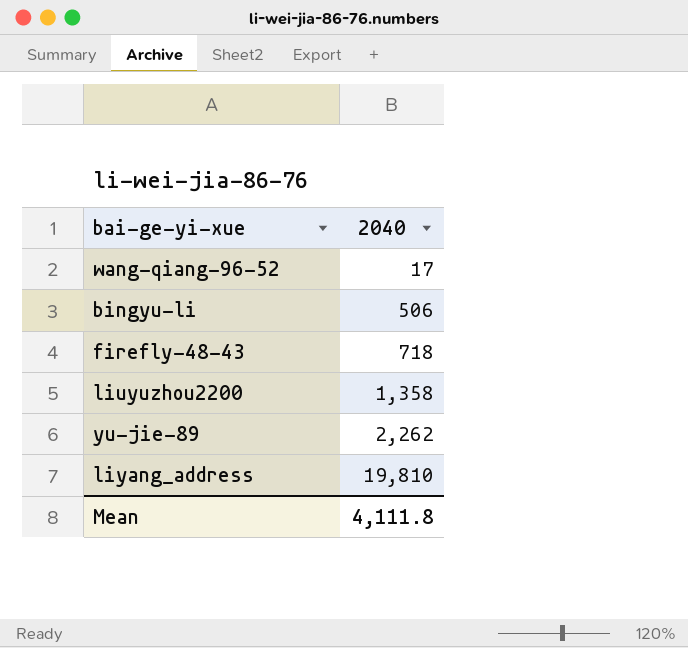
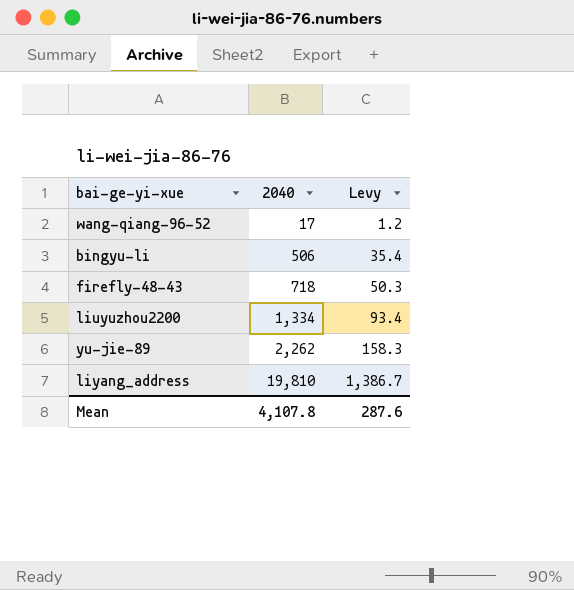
column Levy | formula: none -> [2040] * 0.07
liuyuzhou2200 | 2040: 1,358 -> 1,334
Mean | 2040: 4,111.8 -> 4,107.8

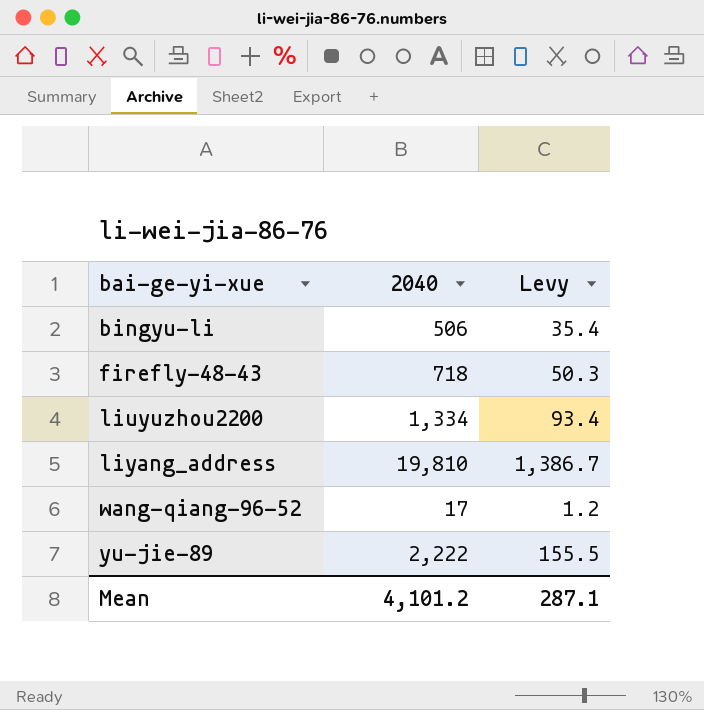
row order: 2040 ascending -> bai-ge-yi-xue ascending
yu-jie-89 | 2040: 2,262 -> 2,222
yu-jie-89 | Levy: 158.3 -> 155.5
Mean | 2040: 4,107.8 -> 4,101.2
Mean | Levy: 287.6 -> 287.1

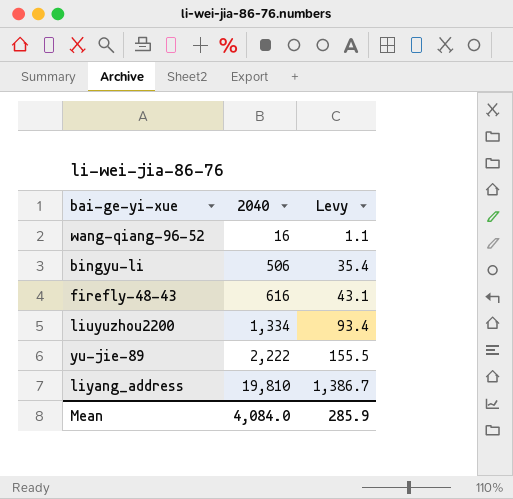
row order: bai-ge-yi-xue ascending -> 2040 ascending
wang-qiang-96-52 | 2040: 17 -> 16
wang-qiang-96-52 | Levy: 1.2 -> 1.1
firefly-48-43 | 2040: 718 -> 616
firefly-48-43 | Levy: 50.3 -> 43.1
Mean | 2040: 4,101.2 -> 4,084.0
Mean | Levy: 287.1 -> 285.9

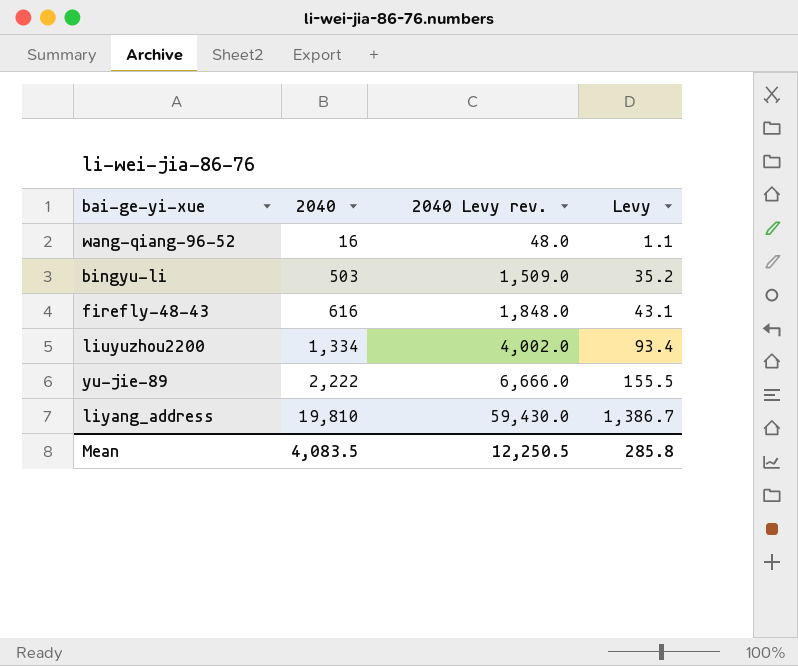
column 2040 Levy rev. | formula: none -> [2040] * 3
bingyu-li | 2040: 506 -> 503
bingyu-li | Levy: 35.4 -> 35.2
Mean | 2040: 4,084.0 -> 4,083.5
Mean | Levy: 285.9 -> 285.8

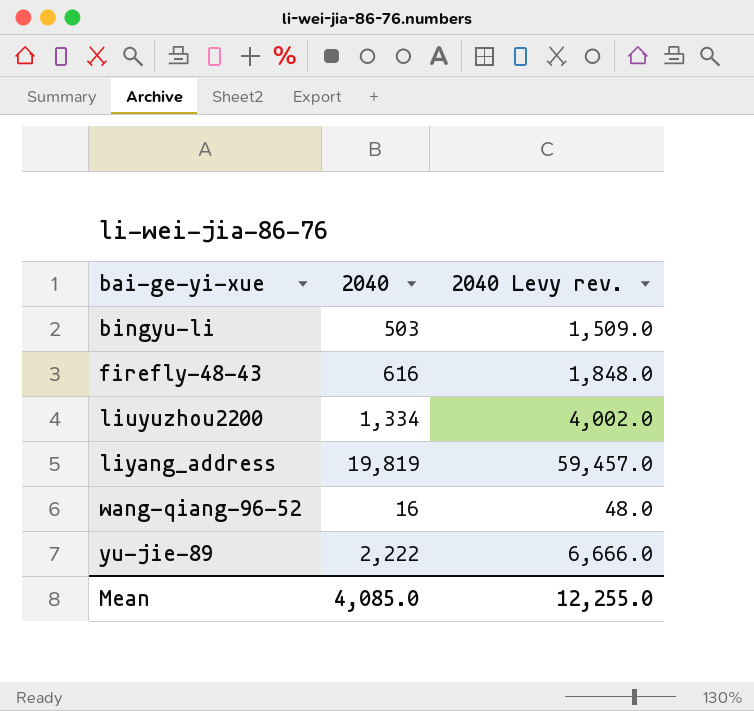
row order: 2040 ascending -> bai-ge-yi-xue ascending
column Levy | formula: [2040] * 0.07 -> none
liyang_address | 2040: 19,810 -> 19,819
liyang_address | 2040 Levy rev.: 59,430.0 -> 59,457.0
Mean | 2040: 4,083.5 -> 4,085.0
Mean | 2040 Levy rev.: 12,250.5 -> 12,255.0

